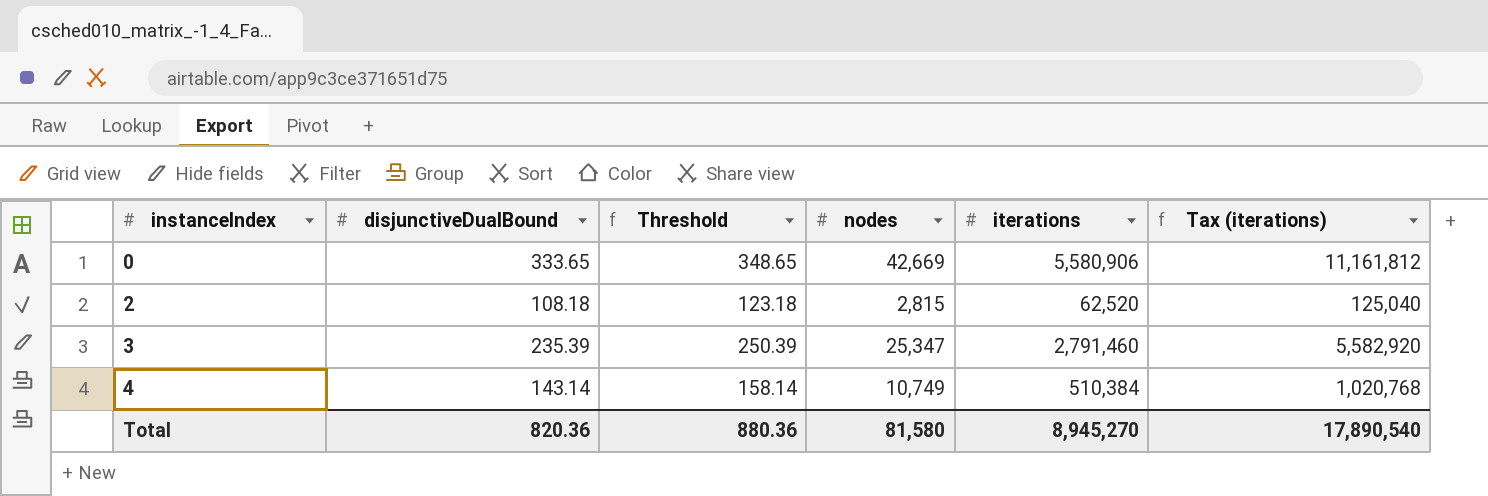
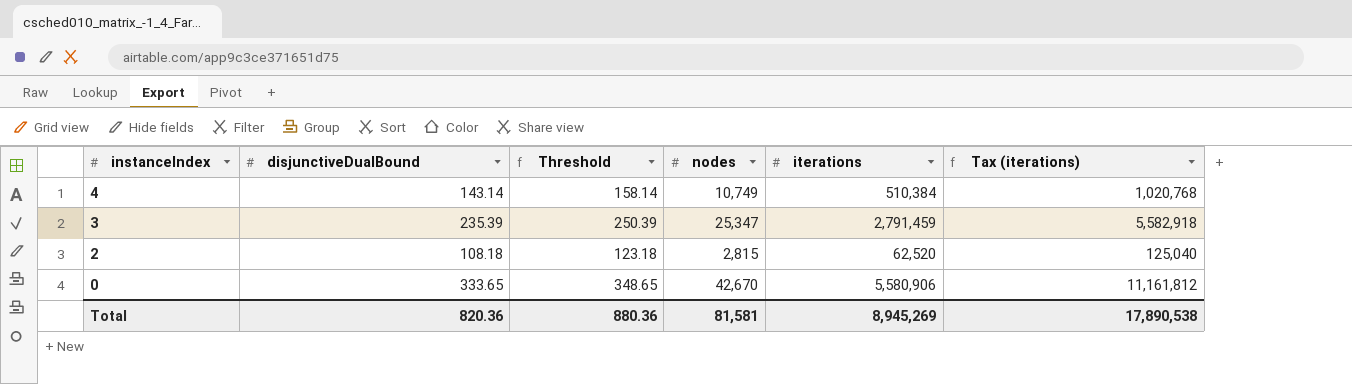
row order: instanceIndex ascending -> instanceIndex descending
3 | iterations: 2,791,460 -> 2,791,459
3 | Tax (iterations): 5,582,920 -> 5,582,918
0 | nodes: 42,669 -> 42,670
Total | nodes: 81,580 -> 81,581
Total | iterations: 8,945,270 -> 8,945,269
Total | Tax (iterations): 17,890,540 -> 17,890,538

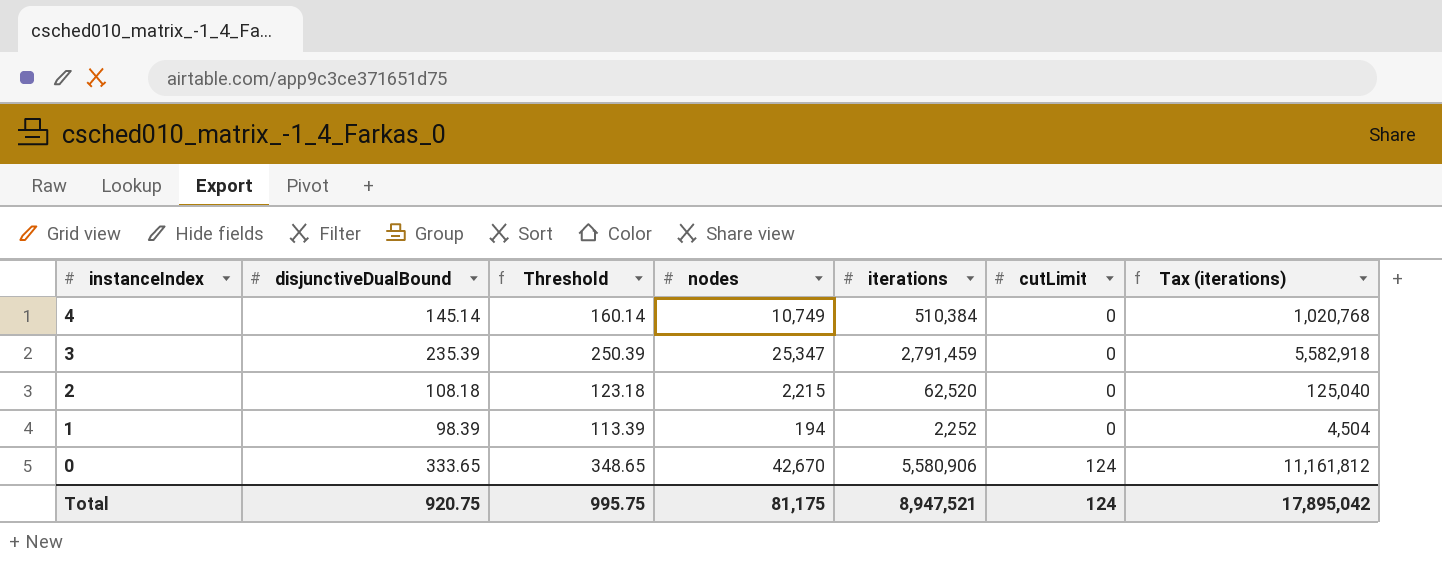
column cutLimit | position: none -> 6
4 | disjunctiveDualBound: 143.14 -> 145.14
4 | Threshold: 158.14 -> 160.14
2 | nodes: 2,815 -> 2,215
row 1: none -> 98.39 | 113.39 | 194 | 2,252 | 0 | 4,504
Total | disjunctiveDualBound: 820.36 -> 920.75
Total | Threshold: 880.36 -> 995.75
Total | nodes: 81,581 -> 81,175
Total | iterations: 8,945,269 -> 8,947,521
Total | Tax (iterations): 17,890,538 -> 17,895,042

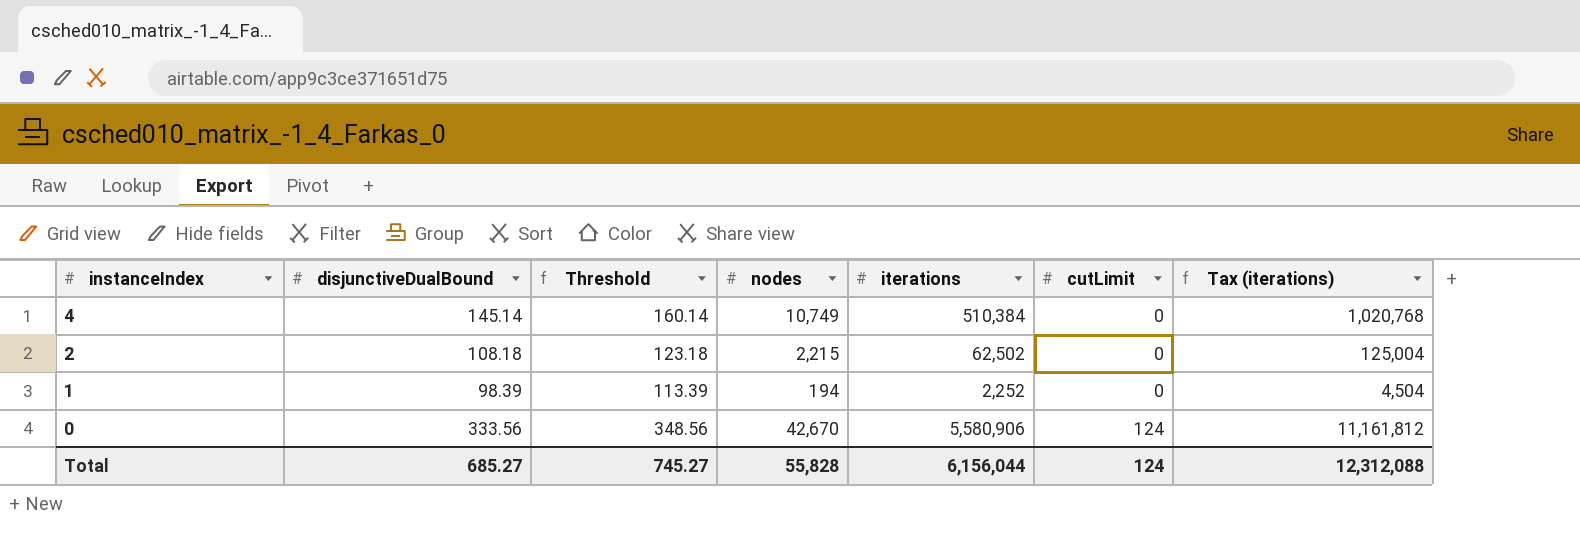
row 3: 235.39 | 250.39 | 25,347 | 2,791,459 | 0 | 5,582,918 -> none
2 | iterations: 62,520 -> 62,502
2 | Tax (iterations): 125,040 -> 125,004
0 | disjunctiveDualBound: 333.65 -> 333.56
0 | Threshold: 348.65 -> 348.56
Total | disjunctiveDualBound: 920.75 -> 685.27
Total | Threshold: 995.75 -> 745.27
Total | nodes: 81,175 -> 55,828
Total | iterations: 8,947,521 -> 6,156,044
Total | Tax (iterations): 17,895,042 -> 12,312,088

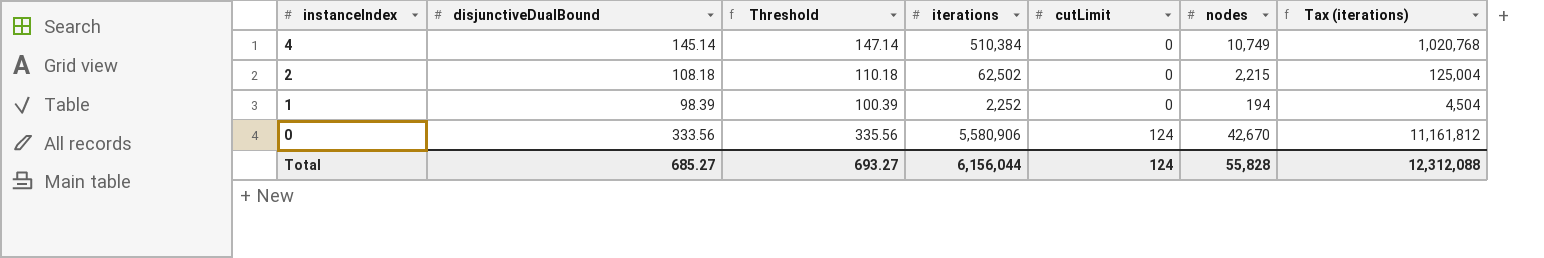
column Threshold | formula: [disjunctiveDualBound] + 15 -> [disjunctiveDualBound] + 2
column nodes | position: 4 -> 6
Total | Threshold: 745.27 -> 693.27

